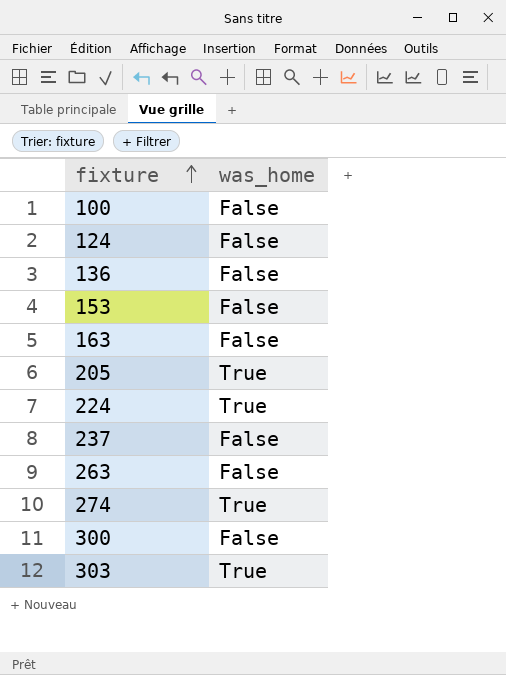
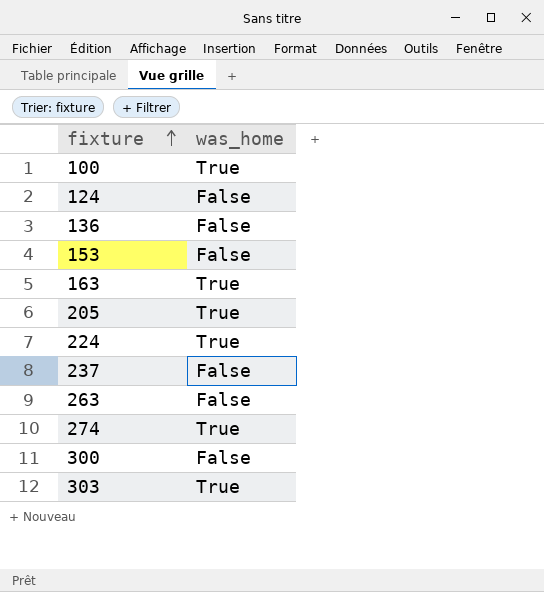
100 | was_home: False -> True
163 | was_home: False -> True

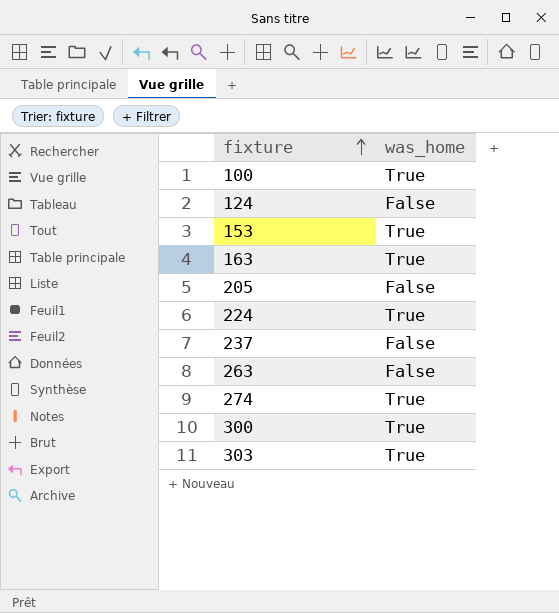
row 136: False -> none
153 | was_home: False -> True
205 | was_home: True -> False
300 | was_home: False -> True

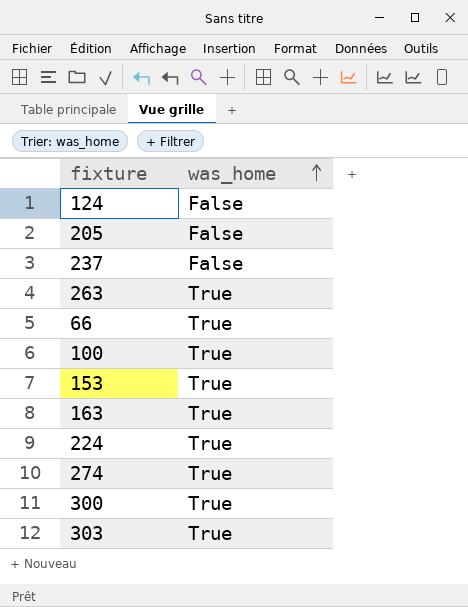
row order: fixture ascending -> was_home ascending
263 | was_home: False -> True
row 66: none -> True

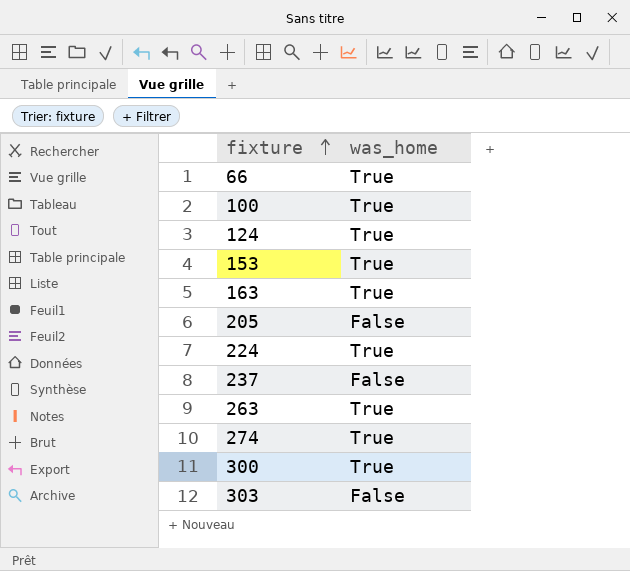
row order: was_home ascending -> fixture ascending
124 | was_home: False -> True
303 | was_home: True -> False

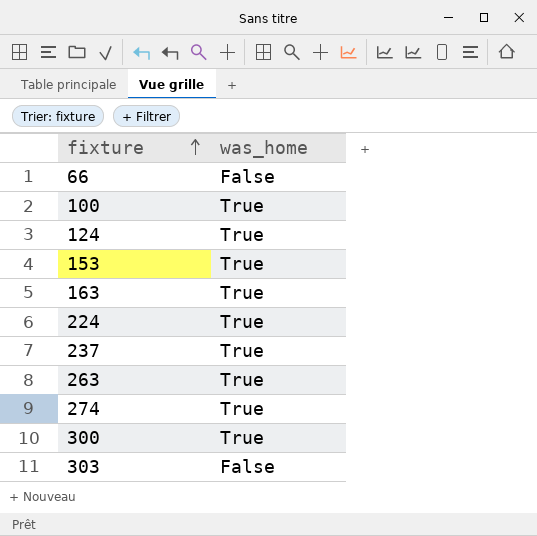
row 205: False -> none
66 | was_home: True -> False
237 | was_home: False -> True

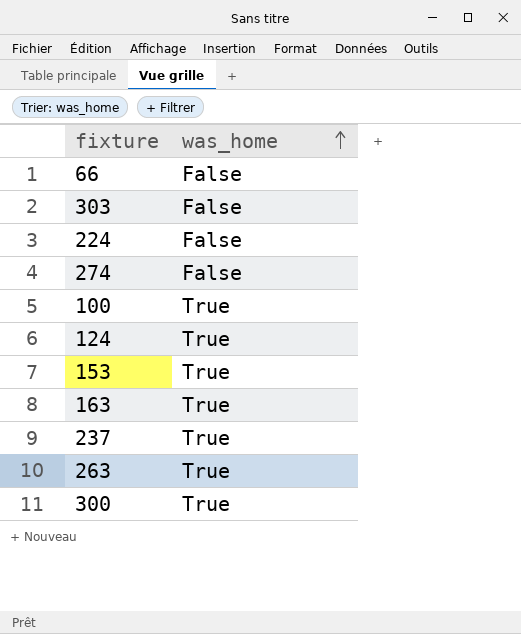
row order: fixture ascending -> was_home ascending
224 | was_home: True -> False
274 | was_home: True -> False

